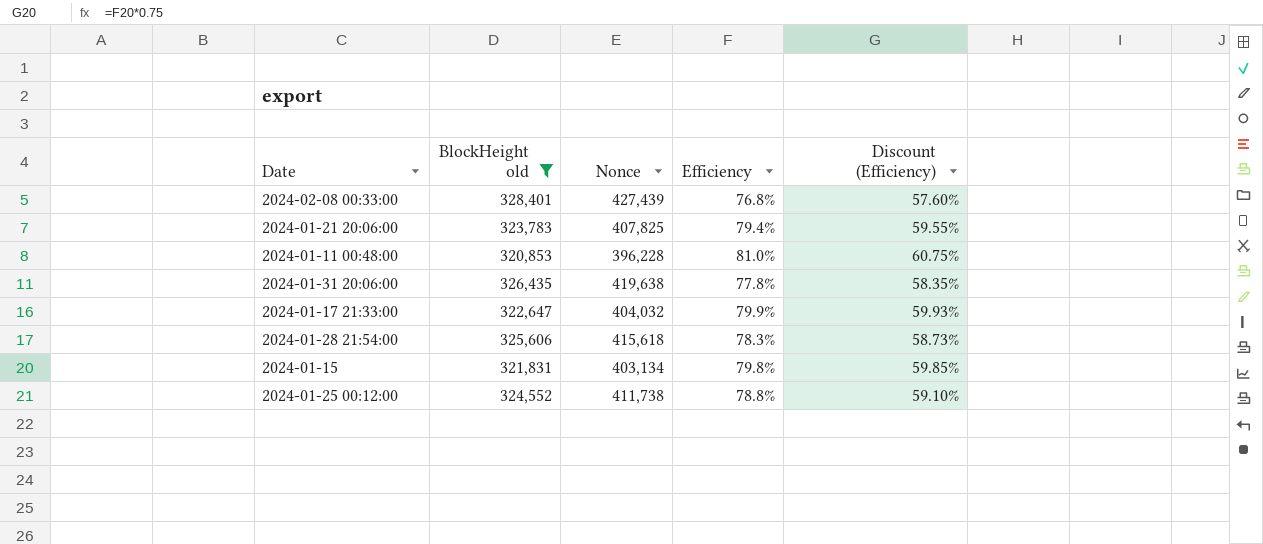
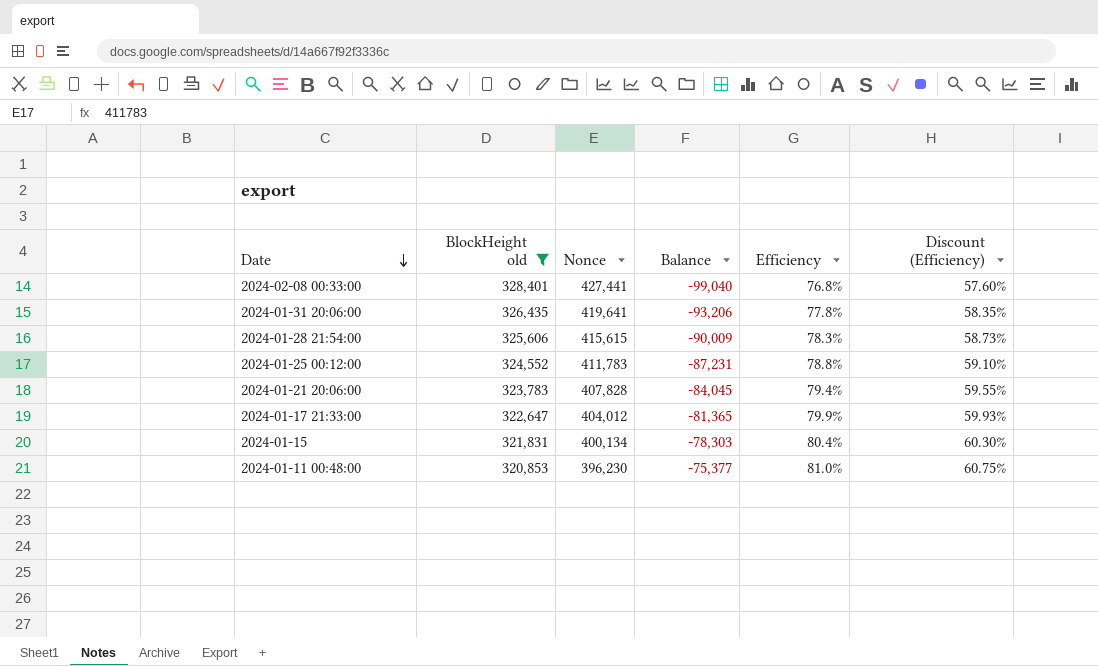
row order: none -> Date descending
column Balance | formula: none -> [BlockHeight old] - [Nonce]
2024-02-08 00:33:00 | Nonce: 427,439 -> 427,441
2024-01-31 20:06:00 | Nonce: 419,638 -> 419,641
2024-01-28 21:54:00 | Nonce: 415,618 -> 415,615
2024-01-25 00:12:00 | Nonce: 411,738 -> 411,783
2024-01-21 20:06:00 | Nonce: 407,825 -> 407,828
2024-01-17 21:33:00 | Nonce: 404,032 -> 404,012
2024-01-15 | Nonce: 403,134 -> 400,134
2024-01-15 | Efficiency: 79.8% -> 80.4%
2024-01-15 | Discount (Efficiency): 59.85% -> 60.30%
2024-01-11 00:48:00 | Nonce: 396,228 -> 396,230

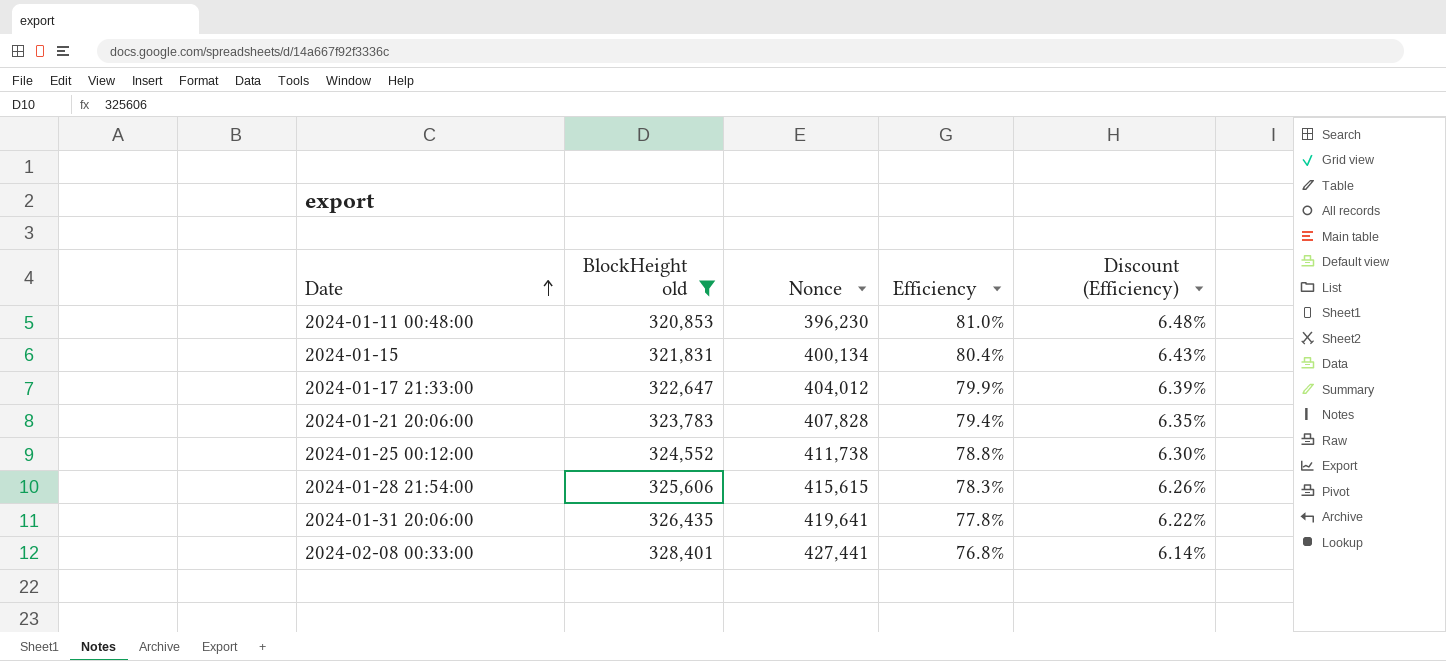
row order: Date descending -> Date ascending
column Balance | formula: [BlockHeight old] - [Nonce] -> none
column Discount (Efficiency) | formula: [Efficiency] * 0.75 -> [Efficiency] * 0.08
2024-01-25 00:12:00 | Nonce: 411,783 -> 411,738

